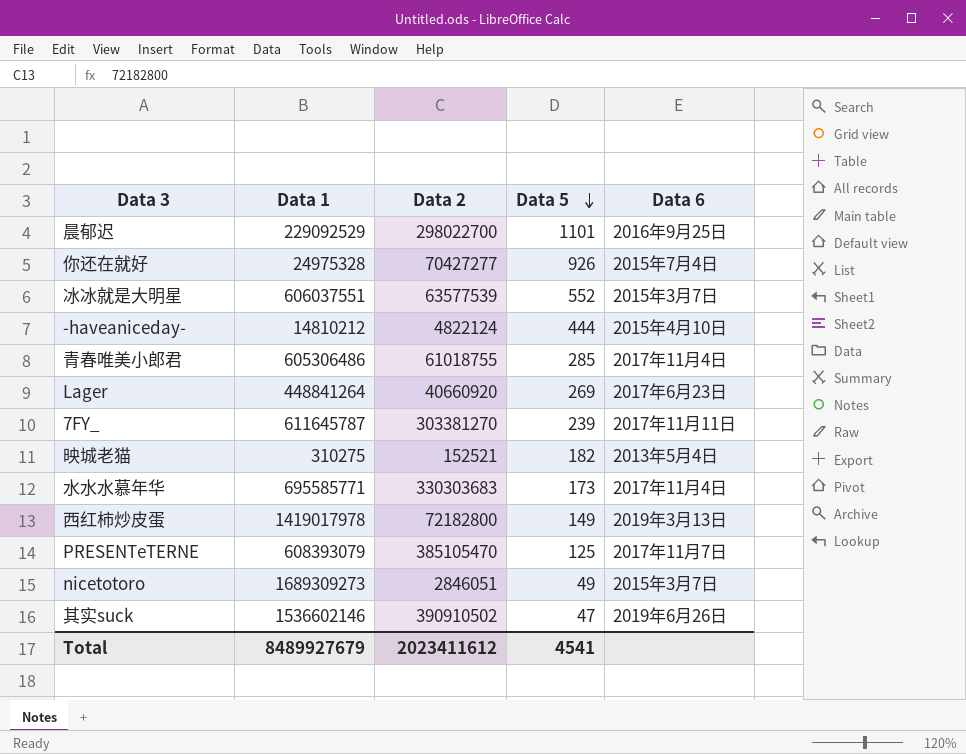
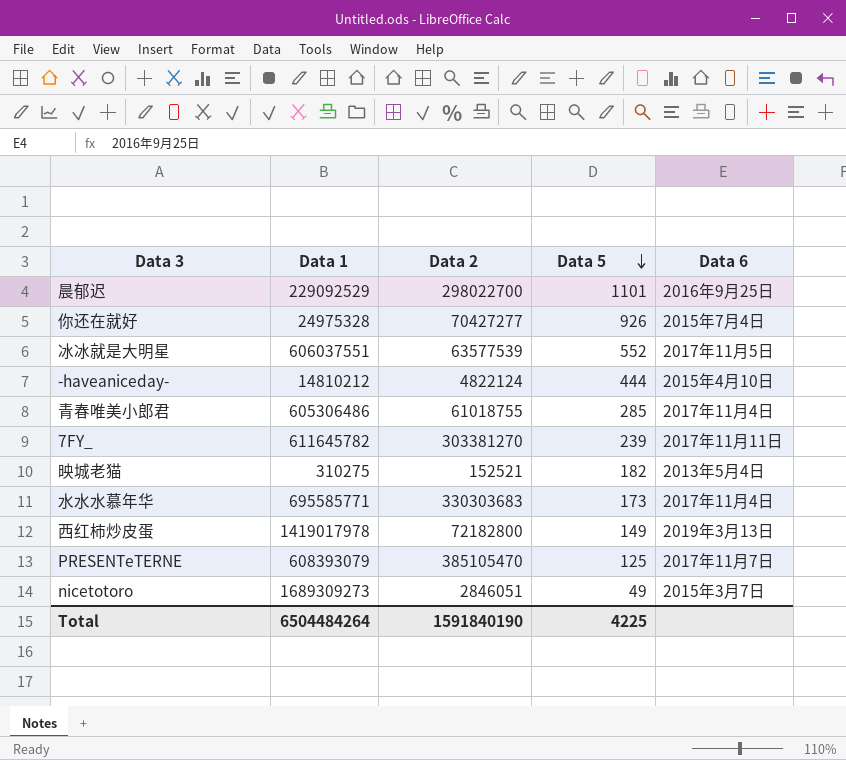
row Lager: 448841264 | 40660920 | 269 | 2017年6月23日 -> none
row 其实suck: 1536602146 | 390910502 | 47 | 2019年6月26日 -> none
冰冰就是大明星 | Data 6: 2015年3月7日 -> 2017年11月5日
7FY_ | Data 1: 611645787 -> 611645782
Total | Data 1: 8489927679 -> 6504484264
Total | Data 2: 2023411612 -> 1591840190
Total | Data 5: 4541 -> 4225

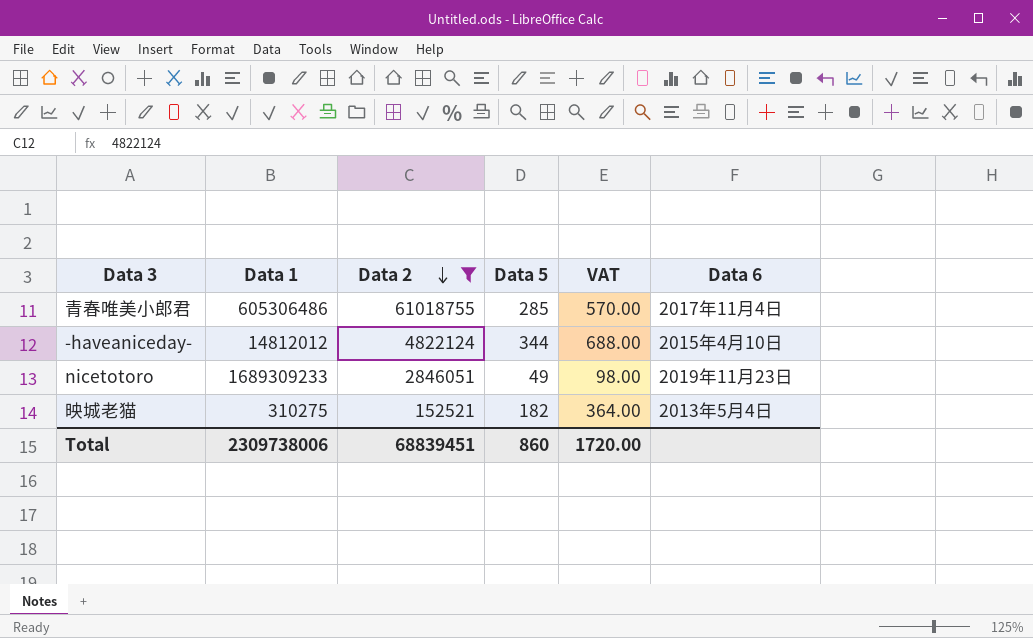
filter: none -> Data 2 <= 61018755
row order: Data 5 descending -> Data 2 descending
column VAT | formula: none -> [Data 5] * 2
-haveaniceday- | Data 1: 14810212 -> 14812012
-haveaniceday- | Data 5: 444 -> 344
nicetotoro | Data 1: 1689309273 -> 1689309233
nicetotoro | Data 6: 2015年3月7日 -> 2019年11月23日
Total | Data 1: 6504484264 -> 2309738006
Total | Data 2: 1591840190 -> 68839451
Total | Data 5: 4225 -> 860

